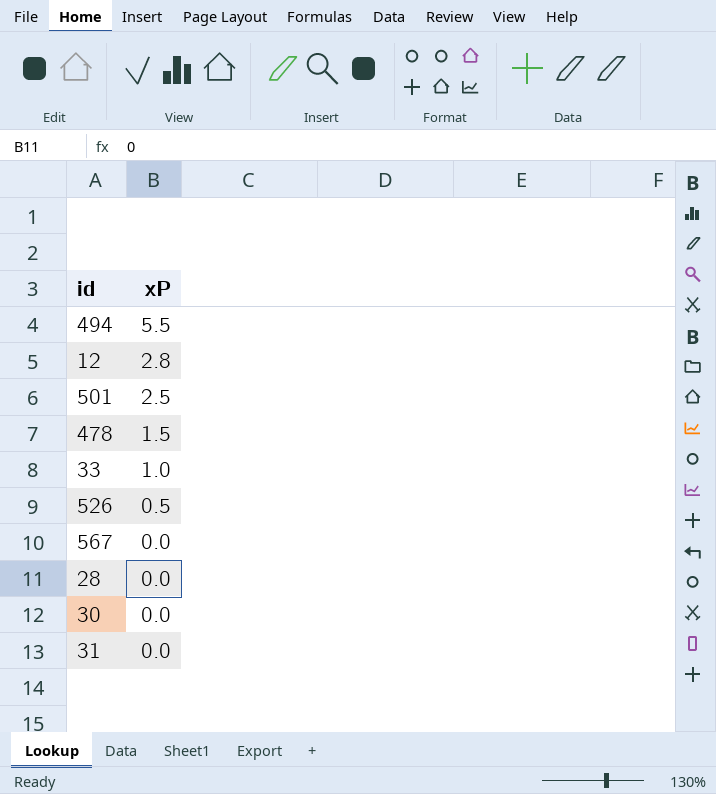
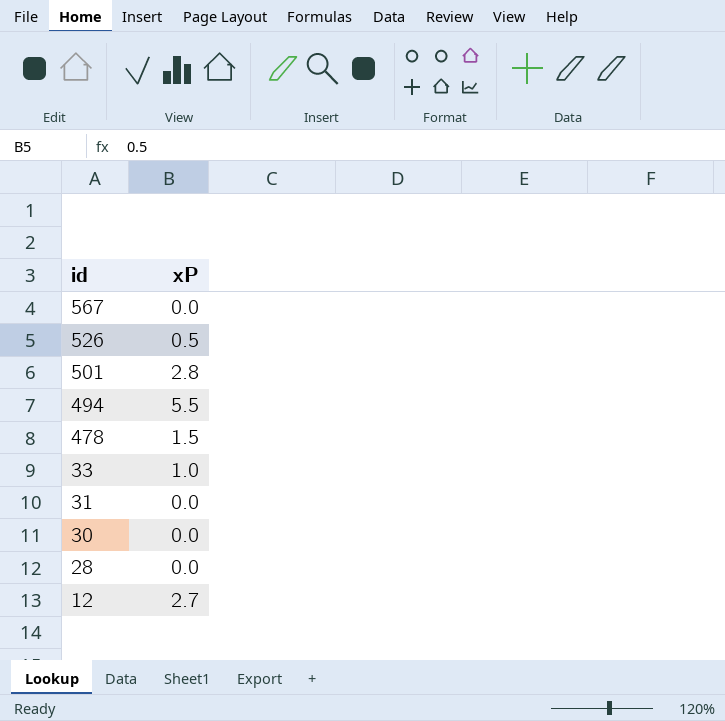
row order: xP descending -> id descending
501 | xP: 2.5 -> 2.8
12 | xP: 2.8 -> 2.7

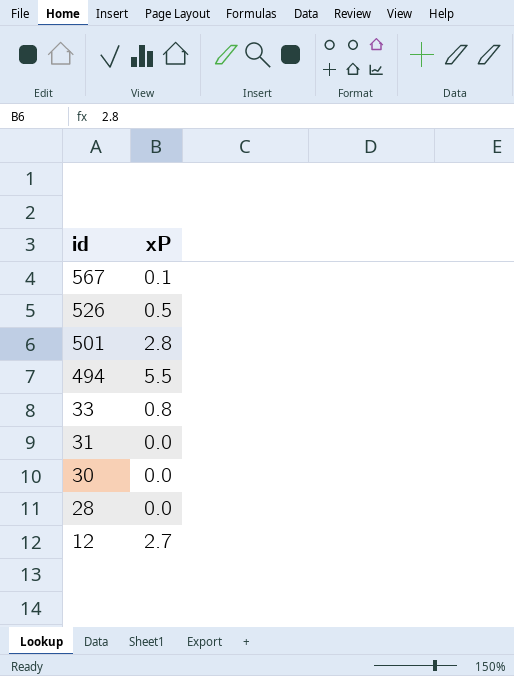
row 478: 1.5 -> none
567 | xP: 0.0 -> 0.1
33 | xP: 1.0 -> 0.8

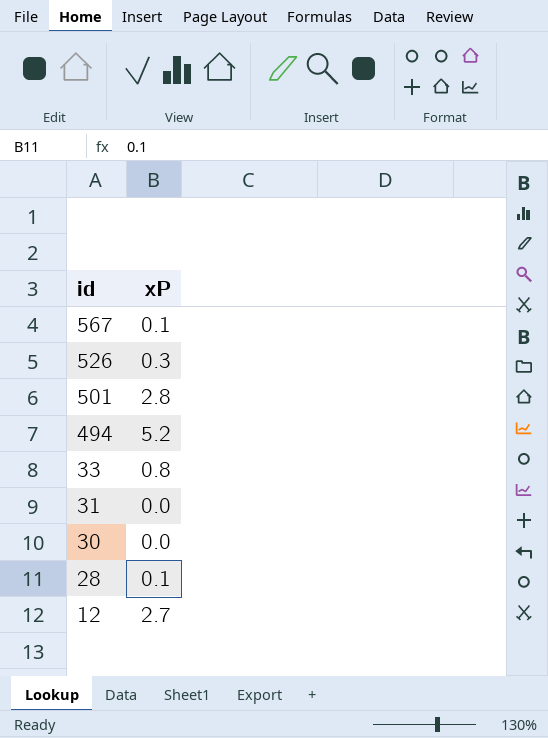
526 | xP: 0.5 -> 0.3
494 | xP: 5.5 -> 5.2
28 | xP: 0.0 -> 0.1

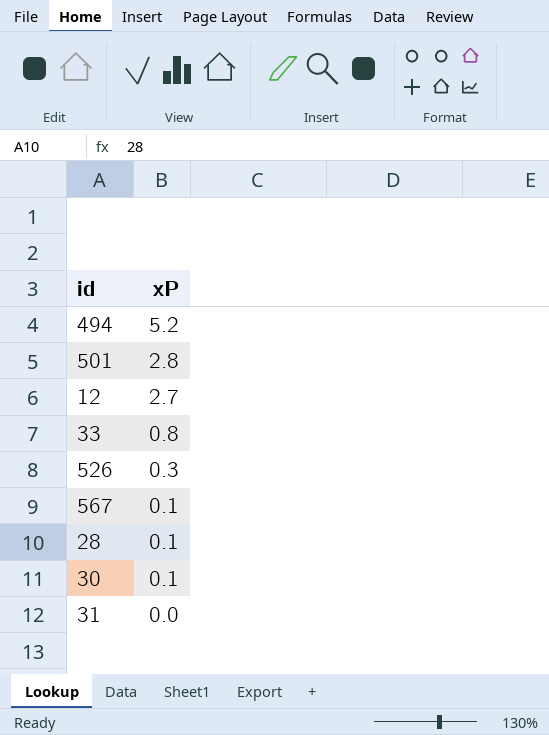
row order: id descending -> xP descending
30 | xP: 0.0 -> 0.1

